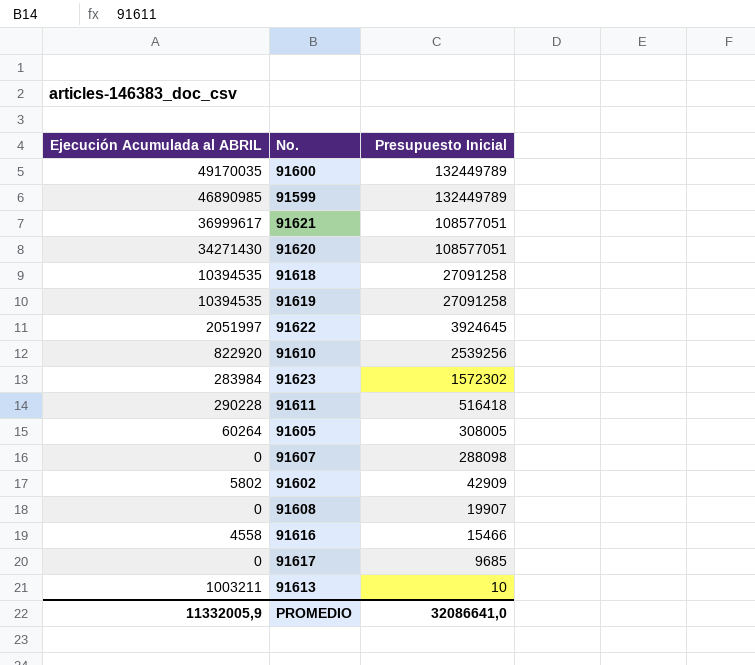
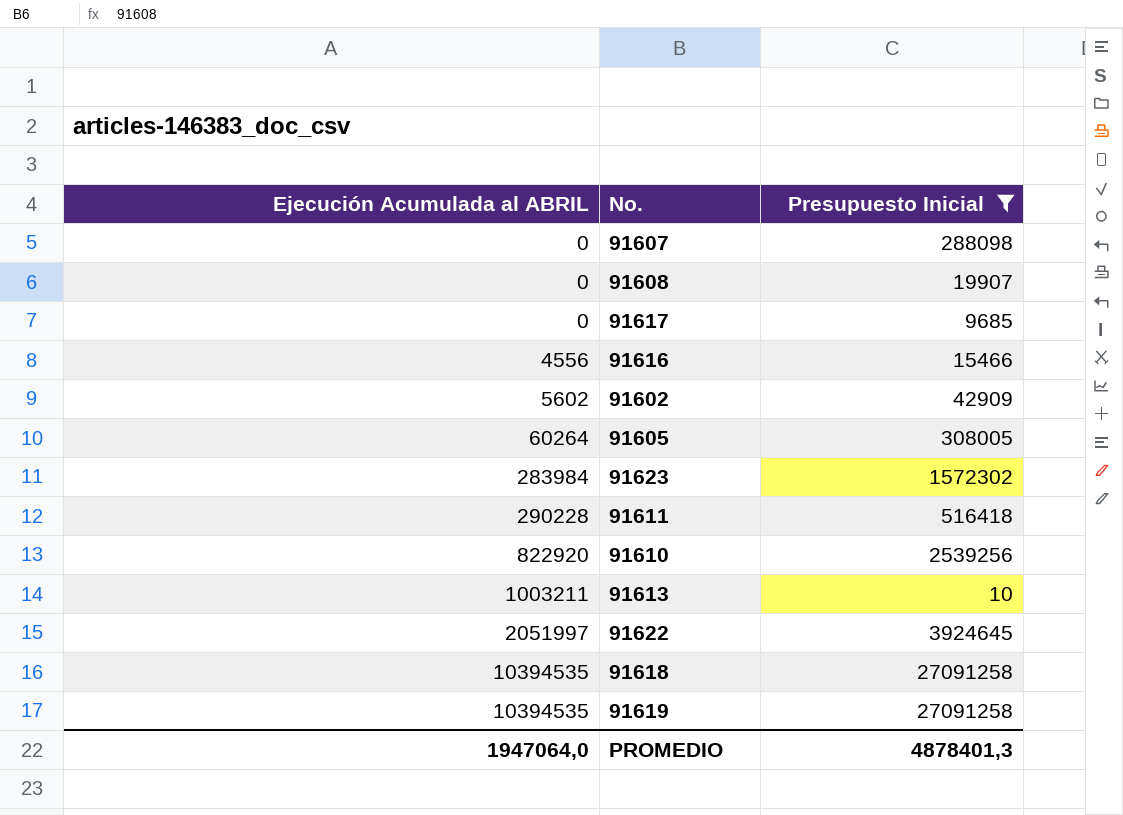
filter: none -> Presupuesto Inicial <= 27091258
row order: Presupuesto Inicial descending -> Ejecución Acumulada al ABRIL ascending
91616 | Ejecución Acumulada al ABRIL: 4558 -> 4556
91602 | Ejecución Acumulada al ABRIL: 5802 -> 5602
PROMEDIO | Ejecución Acumulada al ABRIL: 11332005,9 -> 1947064,0
PROMEDIO | Presupuesto Inicial: 32086641,0 -> 4878401,3

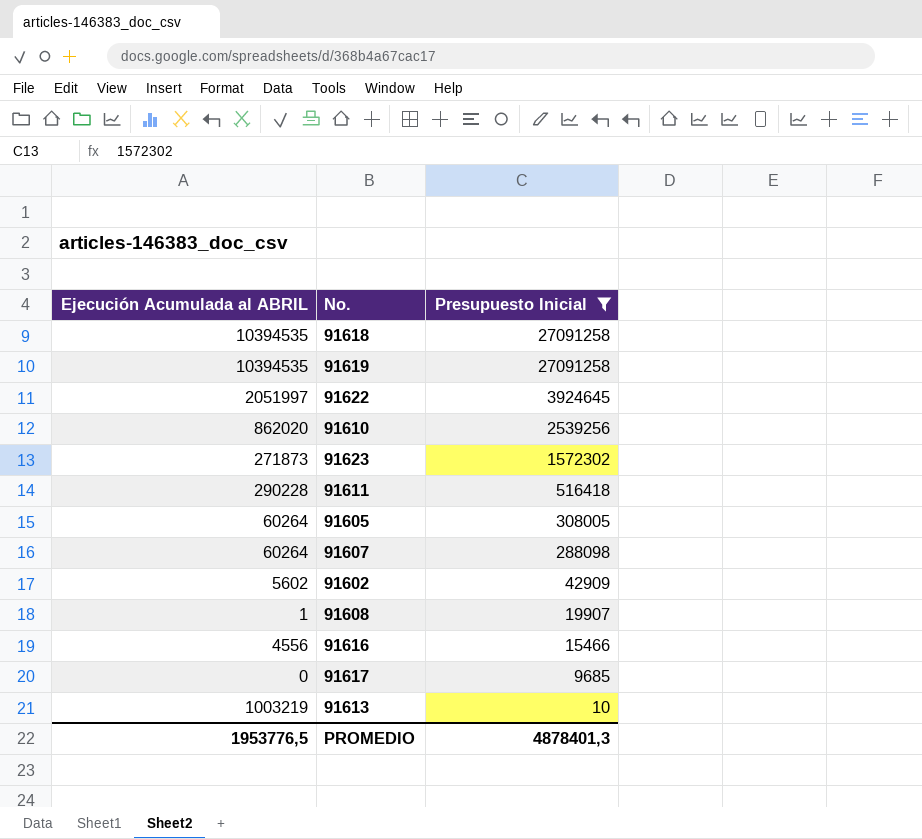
row order: Ejecución Acumulada al ABRIL ascending -> Presupuesto Inicial descending
91610 | Ejecución Acumulada al ABRIL: 822920 -> 862020
91623 | Ejecución Acumulada al ABRIL: 283984 -> 271873
91607 | Ejecución Acumulada al ABRIL: 0 -> 60264
91608 | Ejecución Acumulada al ABRIL: 0 -> 1
91613 | Ejecución Acumulada al ABRIL: 1003211 -> 1003219
PROMEDIO | Ejecución Acumulada al ABRIL: 1947064,0 -> 1953776,5

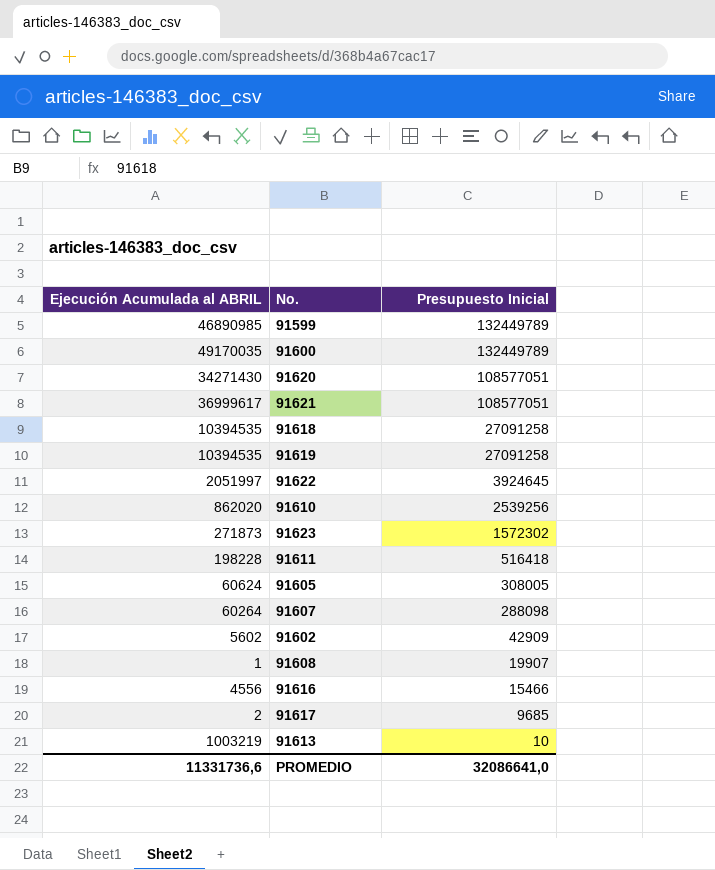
filter: Presupuesto Inicial <= 27091258 -> none
91611 | Ejecución Acumulada al ABRIL: 290228 -> 198228
91605 | Ejecución Acumulada al ABRIL: 60264 -> 60624
91617 | Ejecución Acumulada al ABRIL: 0 -> 2
PROMEDIO | Ejecución Acumulada al ABRIL: 1953776,5 -> 11331736,6
PROMEDIO | Presupuesto Inicial: 4878401,3 -> 32086641,0

